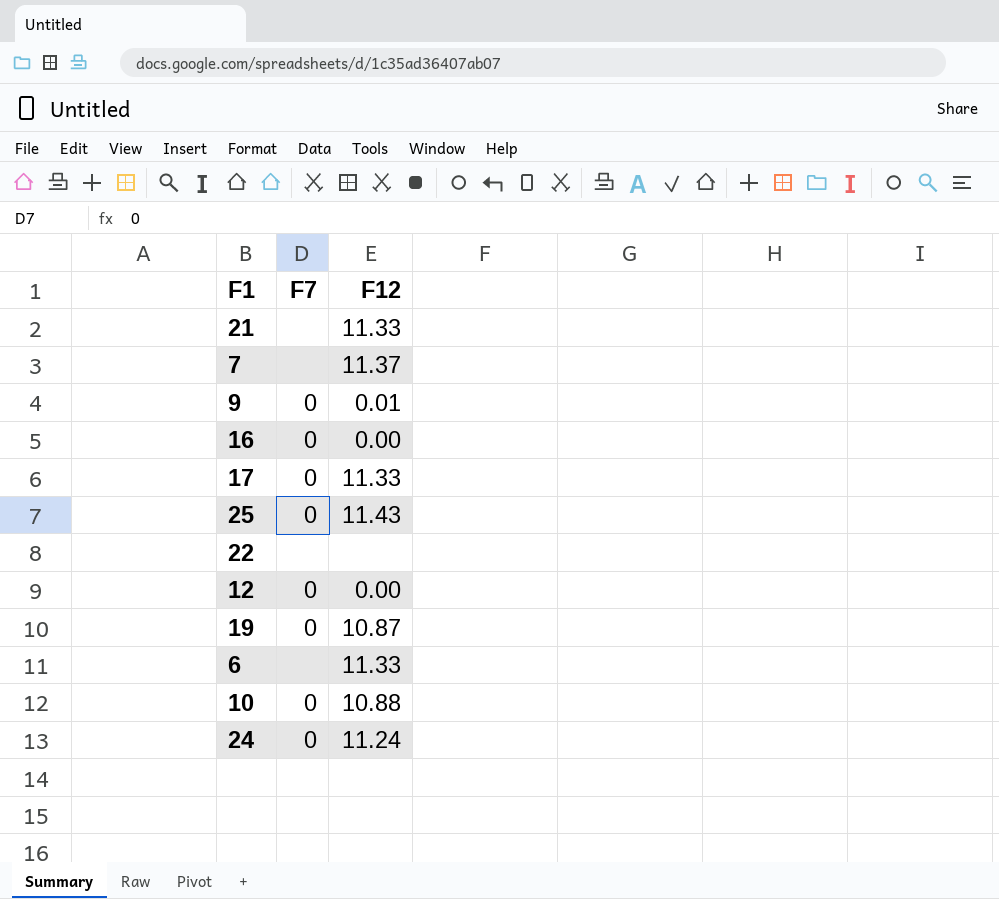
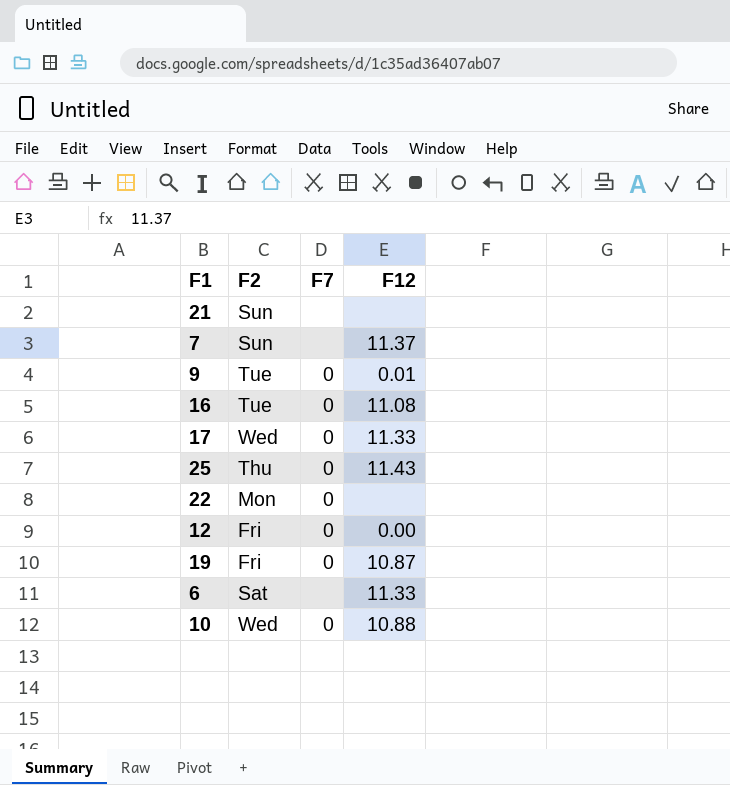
column F2 | position: none -> 2
row 24: 0 | 11.24 -> none
21 | F12: 11.33 -> none
16 | F12: 0.00 -> 11.08
22 | F7: none -> 0

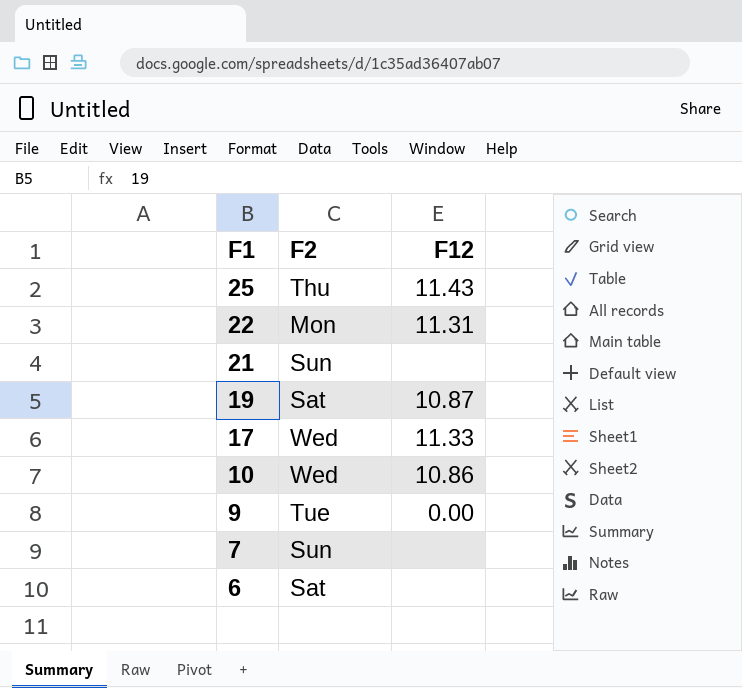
row order: none -> F1 descending
column F7 | position: 3 -> none
row 16: Tue | 0 | 11.08 -> none
row 12: Fri | 0 | 0.00 -> none
22 | F12: none -> 11.31
19 | F2: Fri -> Sat
10 | F12: 10.88 -> 10.86
9 | F12: 0.01 -> 0.00
7 | F12: 11.37 -> none
6 | F12: 11.33 -> none

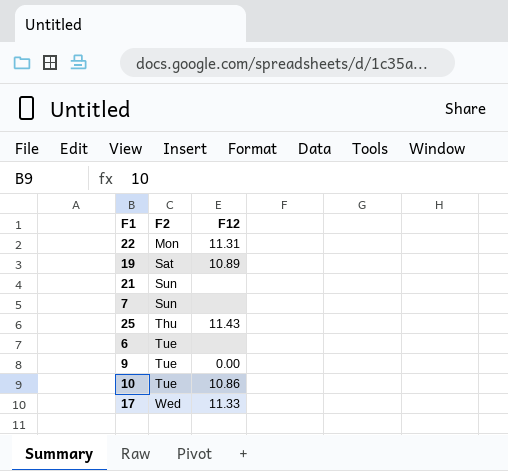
row order: F1 descending -> F2 ascending
19 | F12: 10.87 -> 10.89
6 | F2: Sat -> Tue
10 | F2: Wed -> Tue

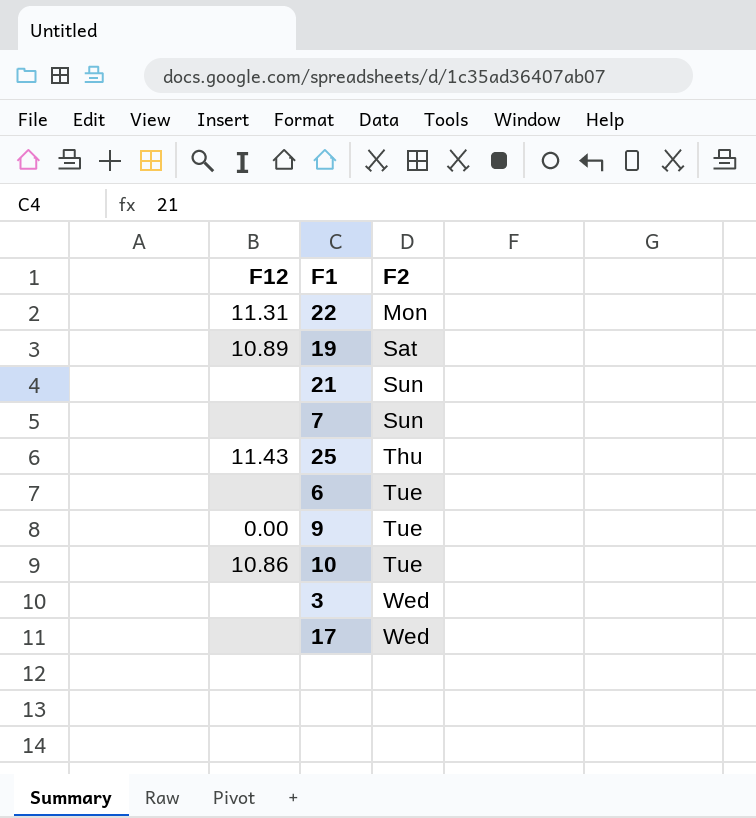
column F12 | position: 3 -> 1
row 3: none -> none | Wed
17 | F12: 11.33 -> none

